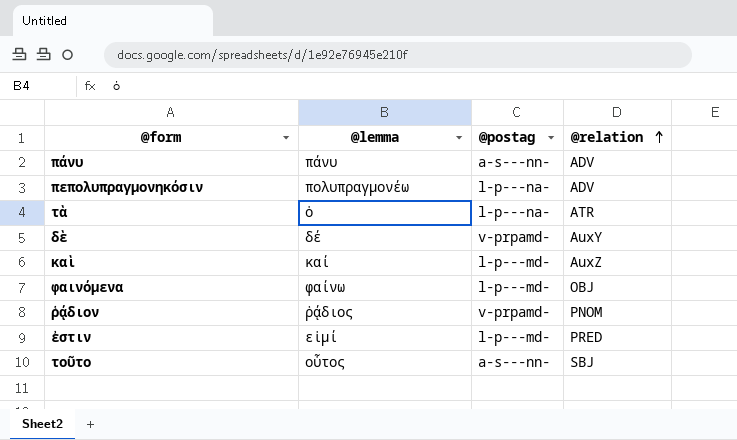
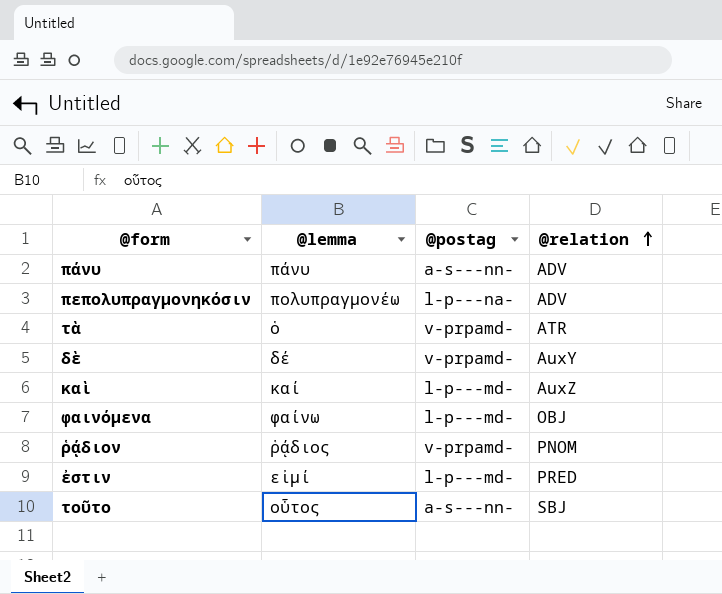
τὰ | @postag: l-p---na- -> v-prpamd-

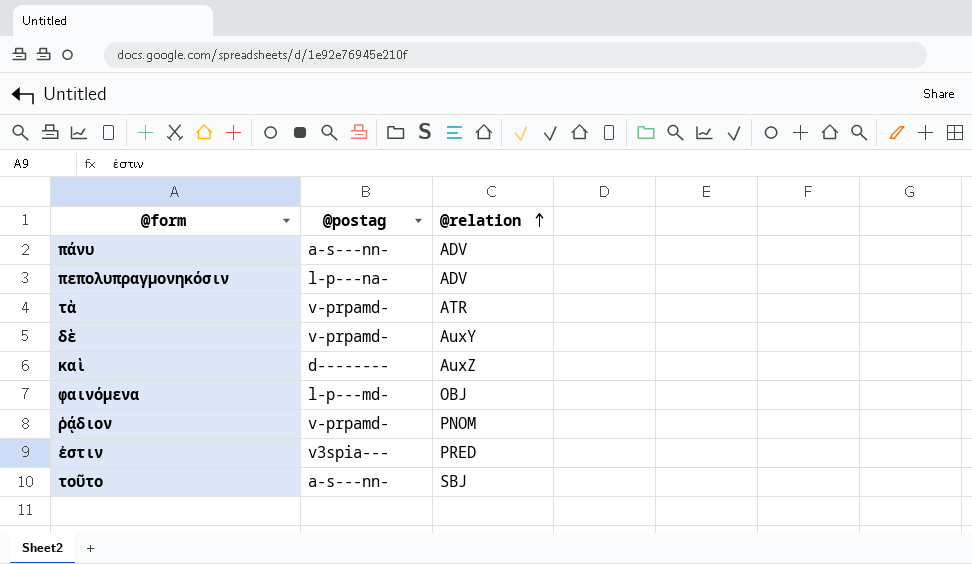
column @lemma | position: 2 -> none
καὶ | @postag: l-p---md- -> d--------
ἐστιν | @postag: l-p---md- -> v3spia---

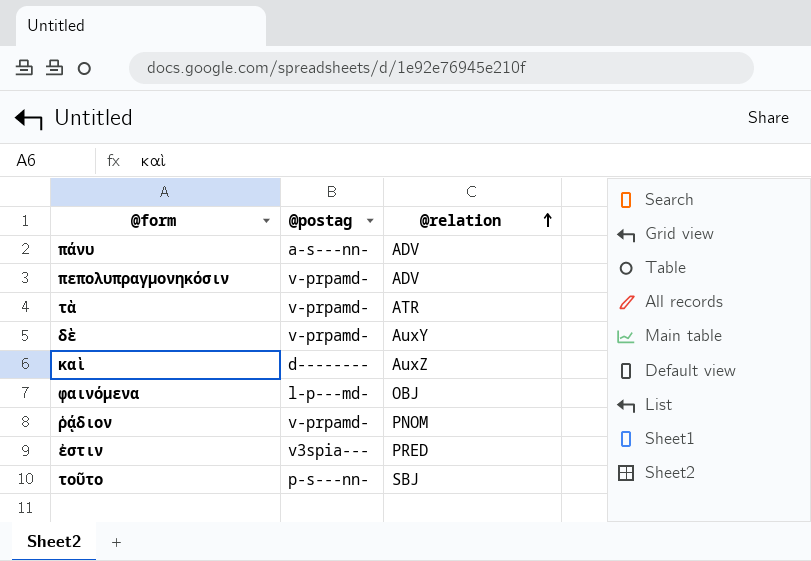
πεπολυπραγμονηκόσιν | @postag: l-p---na- -> v-prpamd-
τοῦτο | @postag: a-s---nn- -> p-s---nn-

